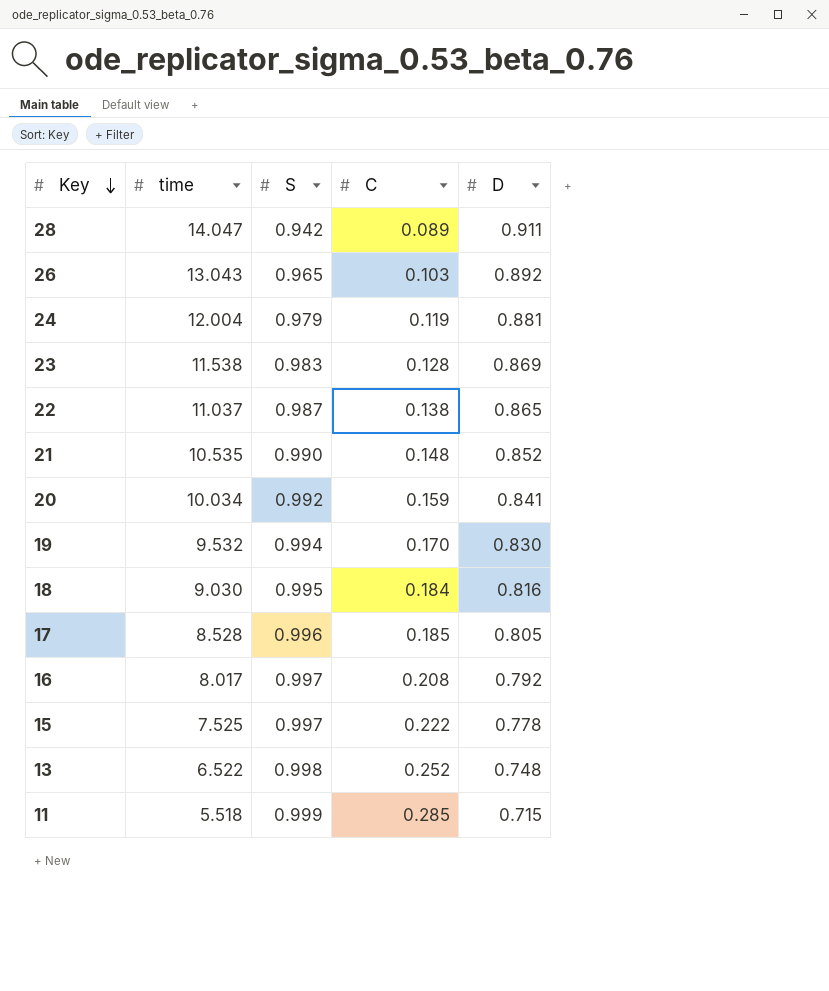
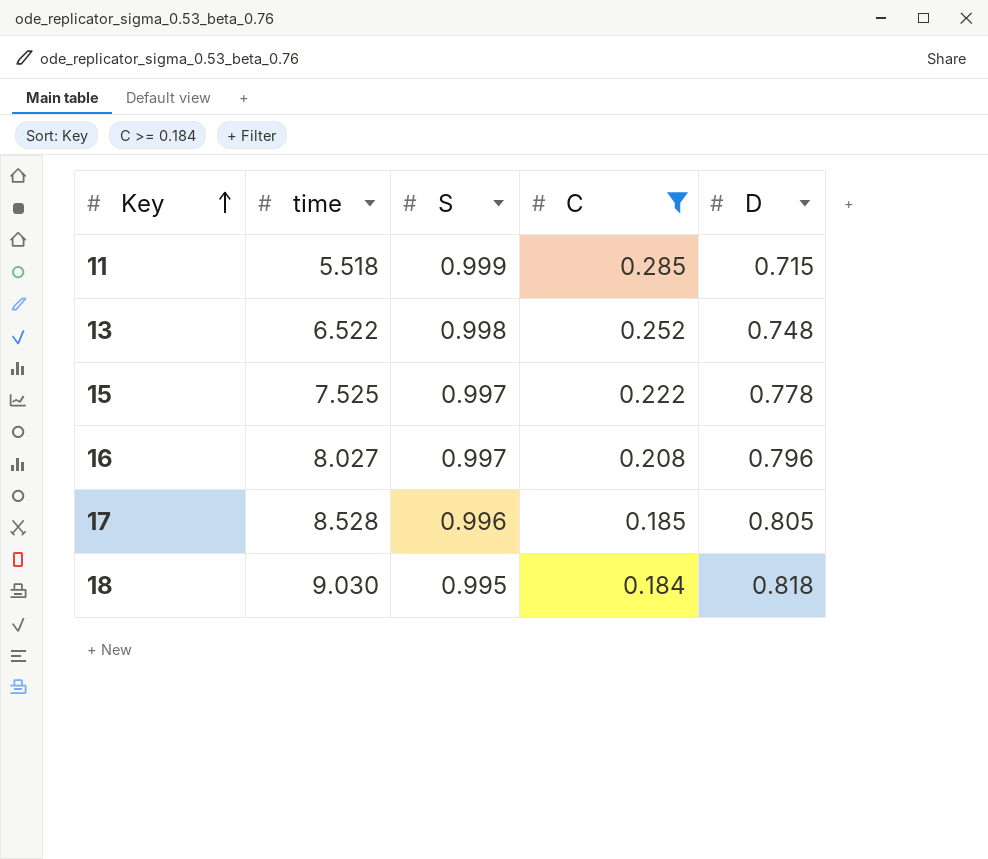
filter: none -> C >= 0.184
row order: Key descending -> Key ascending
16 | time: 8.017 -> 8.027
16 | D: 0.792 -> 0.796
18 | D: 0.816 -> 0.818

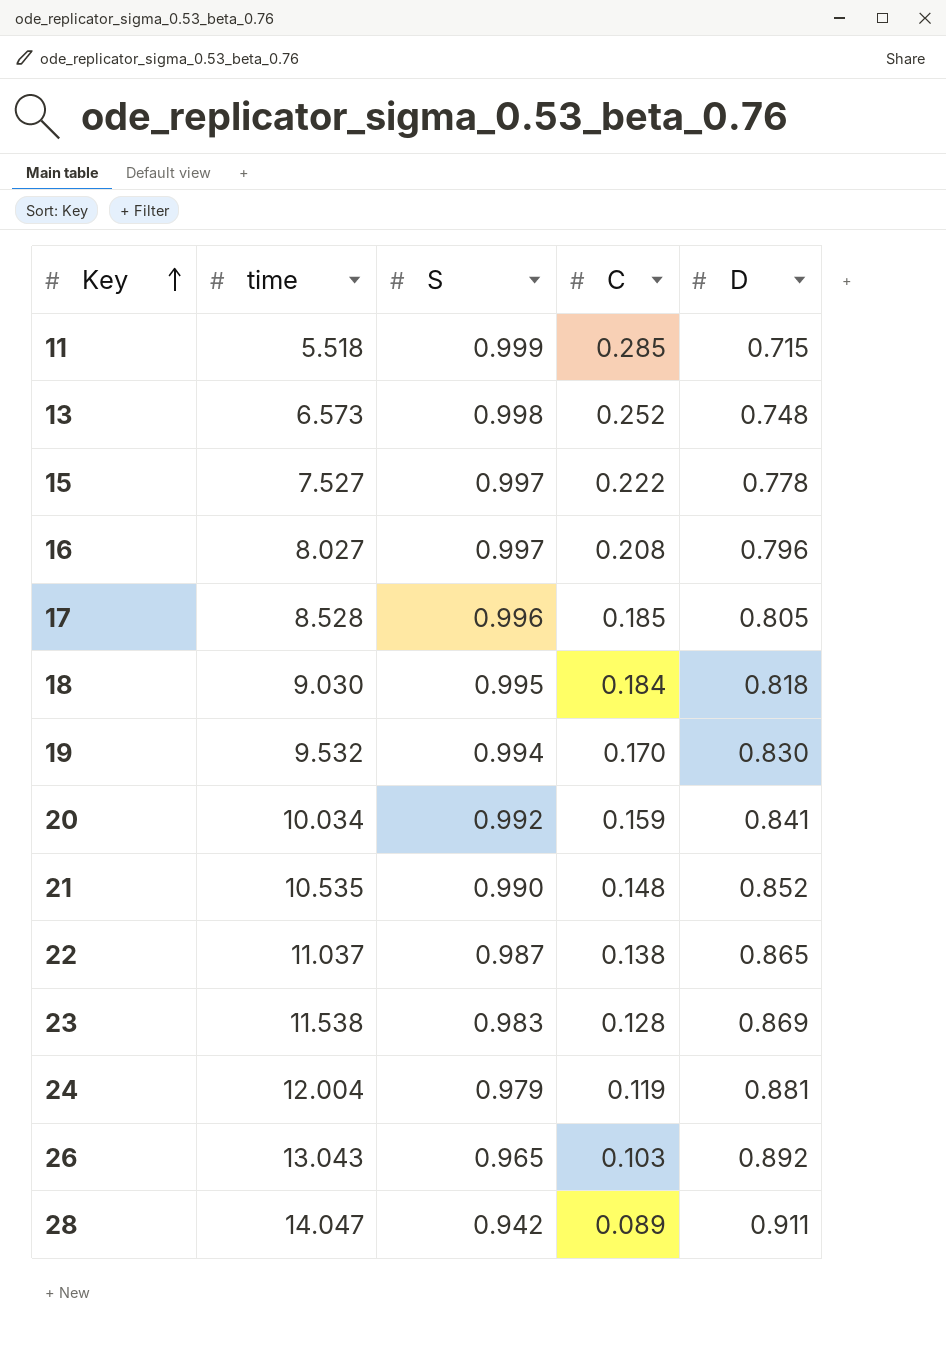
filter: C >= 0.184 -> none
13 | time: 6.522 -> 6.573
15 | time: 7.525 -> 7.527

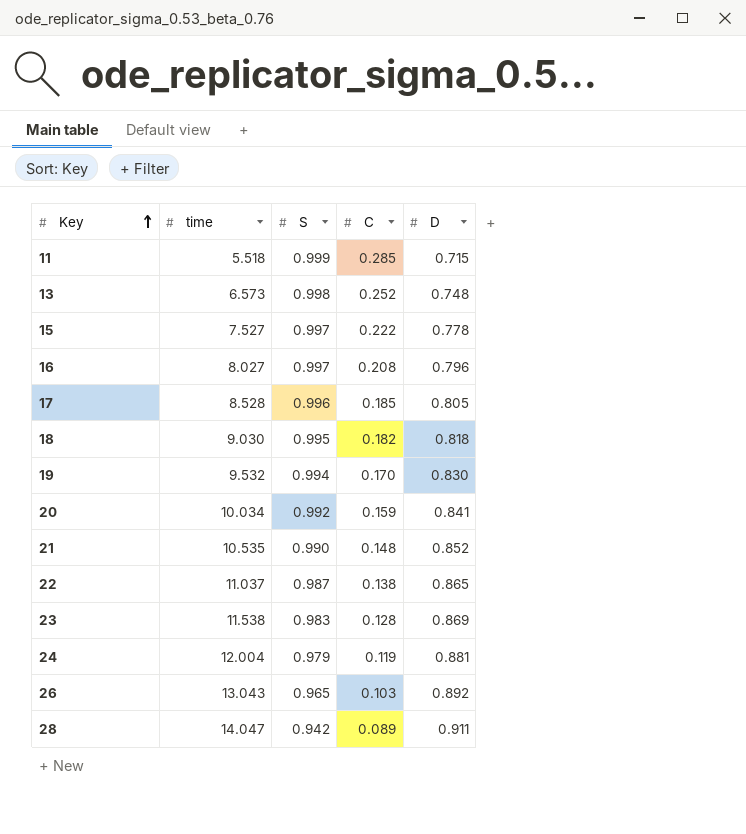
18 | C: 0.184 -> 0.182

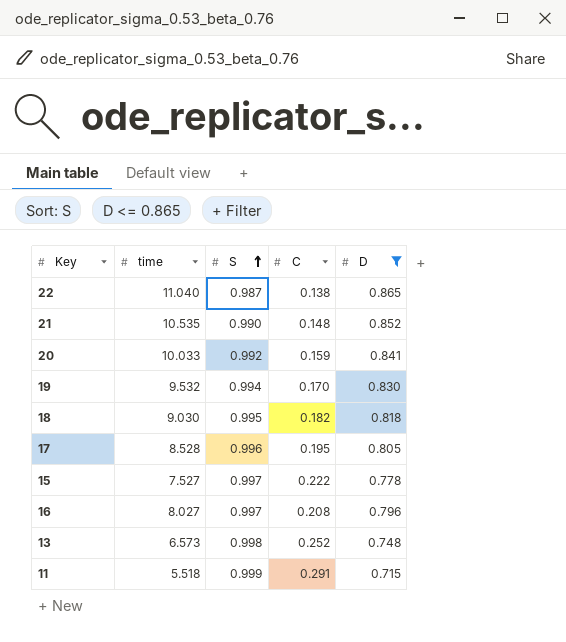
filter: none -> D <= 0.865
row order: Key ascending -> S ascending
22 | time: 11.037 -> 11.040
20 | time: 10.034 -> 10.033
17 | C: 0.185 -> 0.195
11 | C: 0.285 -> 0.291

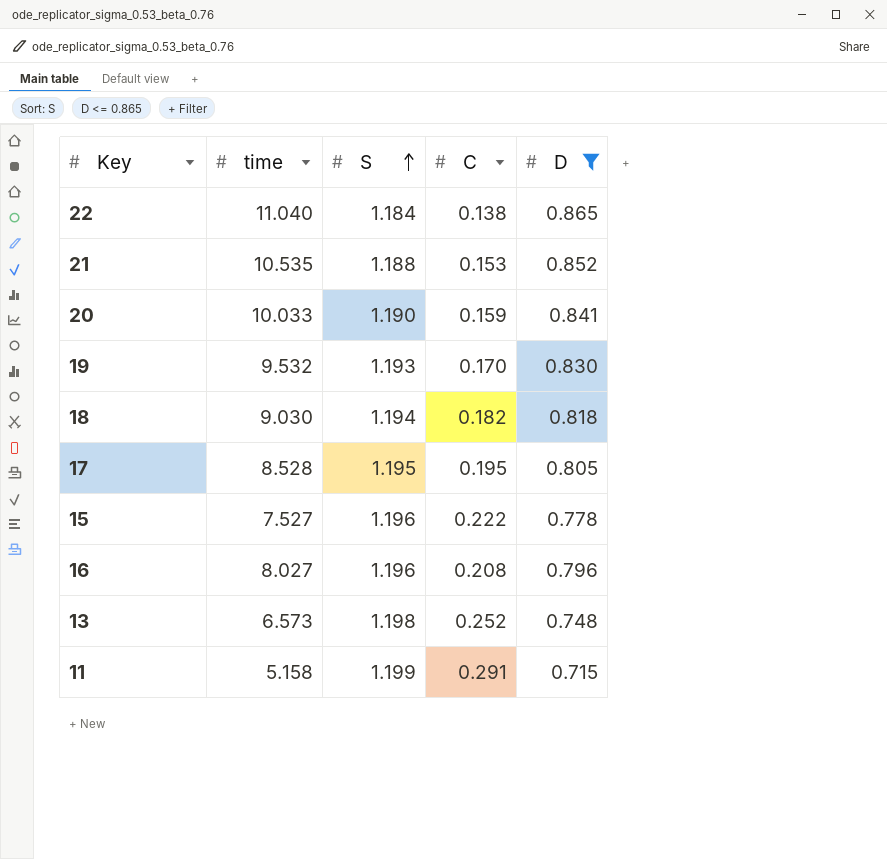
22 | S: 0.987 -> 1.184
21 | S: 0.990 -> 1.188
21 | C: 0.148 -> 0.153
20 | S: 0.992 -> 1.190
19 | S: 0.994 -> 1.193
18 | S: 0.995 -> 1.194
17 | S: 0.996 -> 1.195
15 | S: 0.997 -> 1.196
16 | S: 0.997 -> 1.196
13 | S: 0.998 -> 1.198
11 | time: 5.518 -> 5.158
11 | S: 0.999 -> 1.199

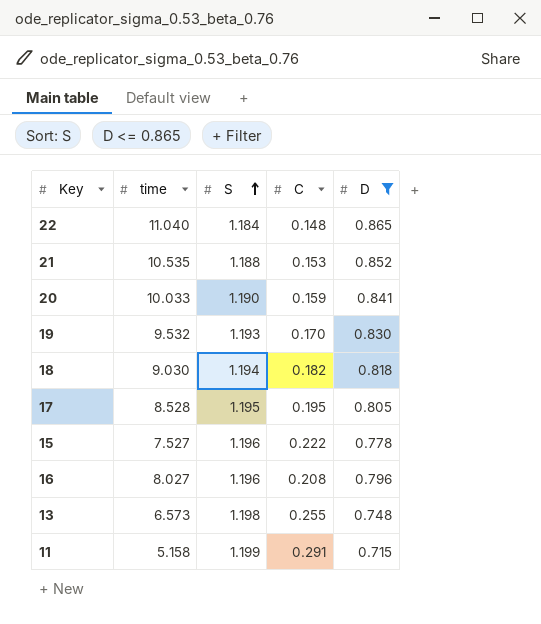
22 | C: 0.138 -> 0.148
13 | C: 0.252 -> 0.255

